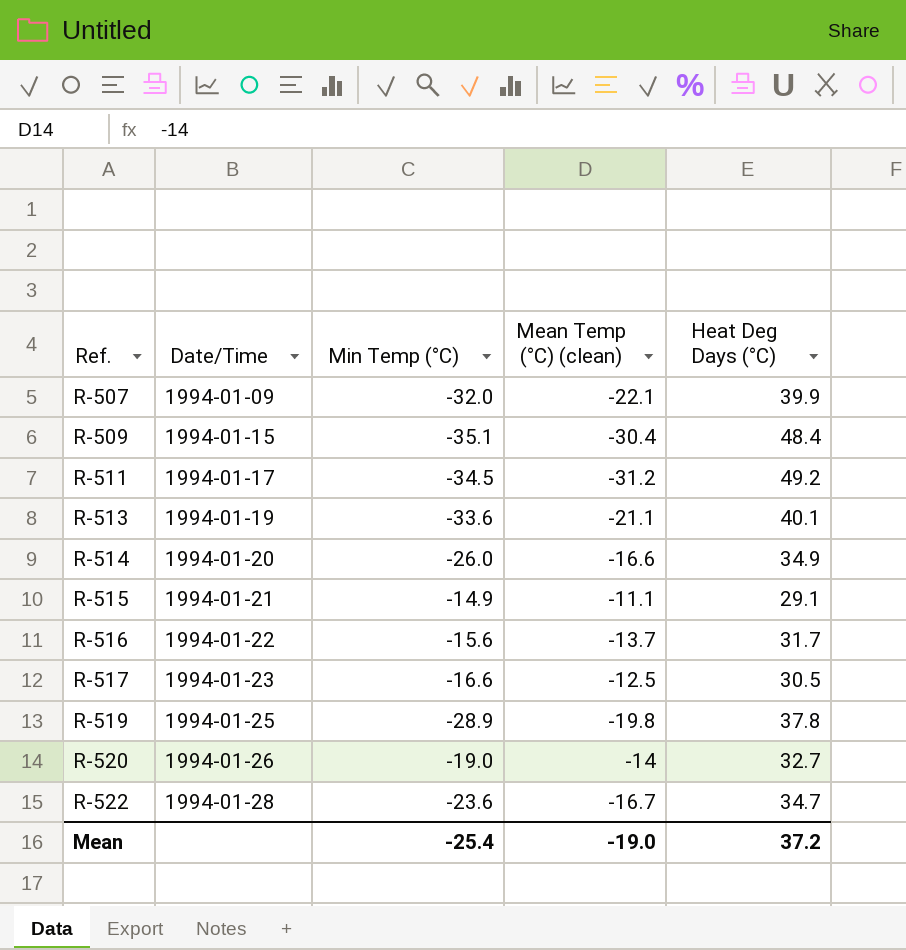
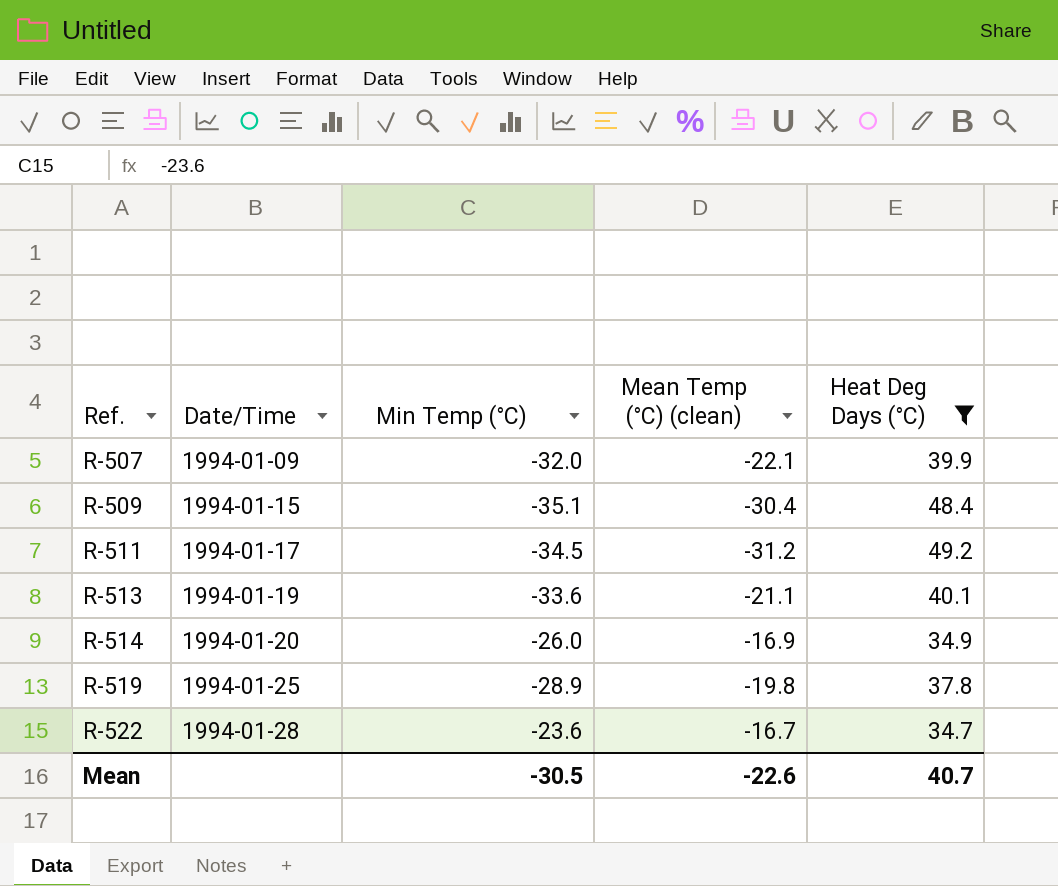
filter: none -> Heat Deg Days (°C) >= 34.7
R-514 | Mean Temp (°C) (clean): -16.6 -> -16.9
Mean | Min Temp (°C): -25.4 -> -30.5
Mean | Mean Temp (°C) (clean): -19.0 -> -22.6
Mean | Heat Deg Days (°C): 37.2 -> 40.7

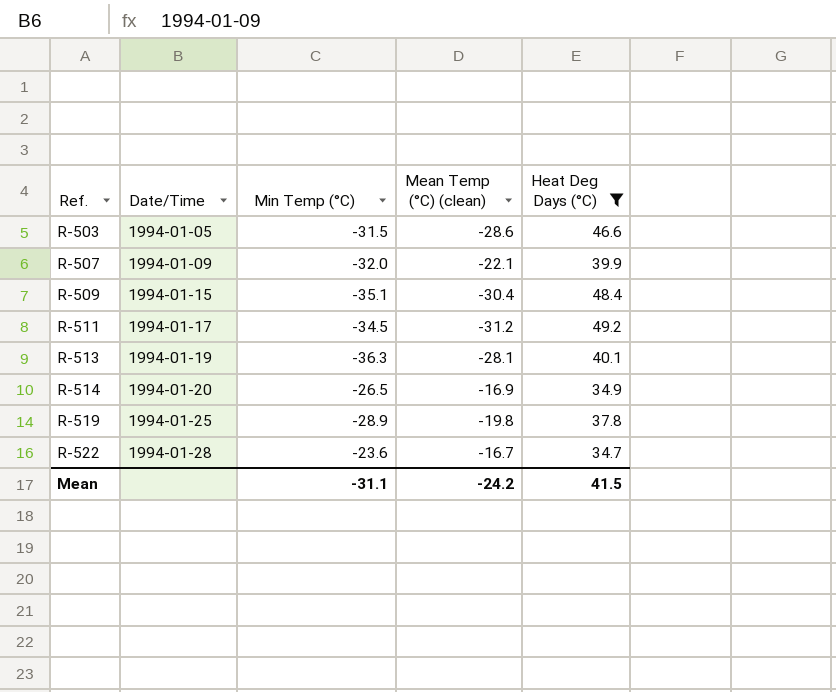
row R-503: none -> 1994-01-05 | -31.5 | -28.6 | 46.6
R-513 | Min Temp (°C): -33.6 -> -36.3
R-513 | Mean Temp (°C) (clean): -21.1 -> -28.1
R-514 | Min Temp (°C): -26.0 -> -26.5
Mean | Min Temp (°C): -30.5 -> -31.1
Mean | Mean Temp (°C) (clean): -22.6 -> -24.2
Mean | Heat Deg Days (°C): 40.7 -> 41.5

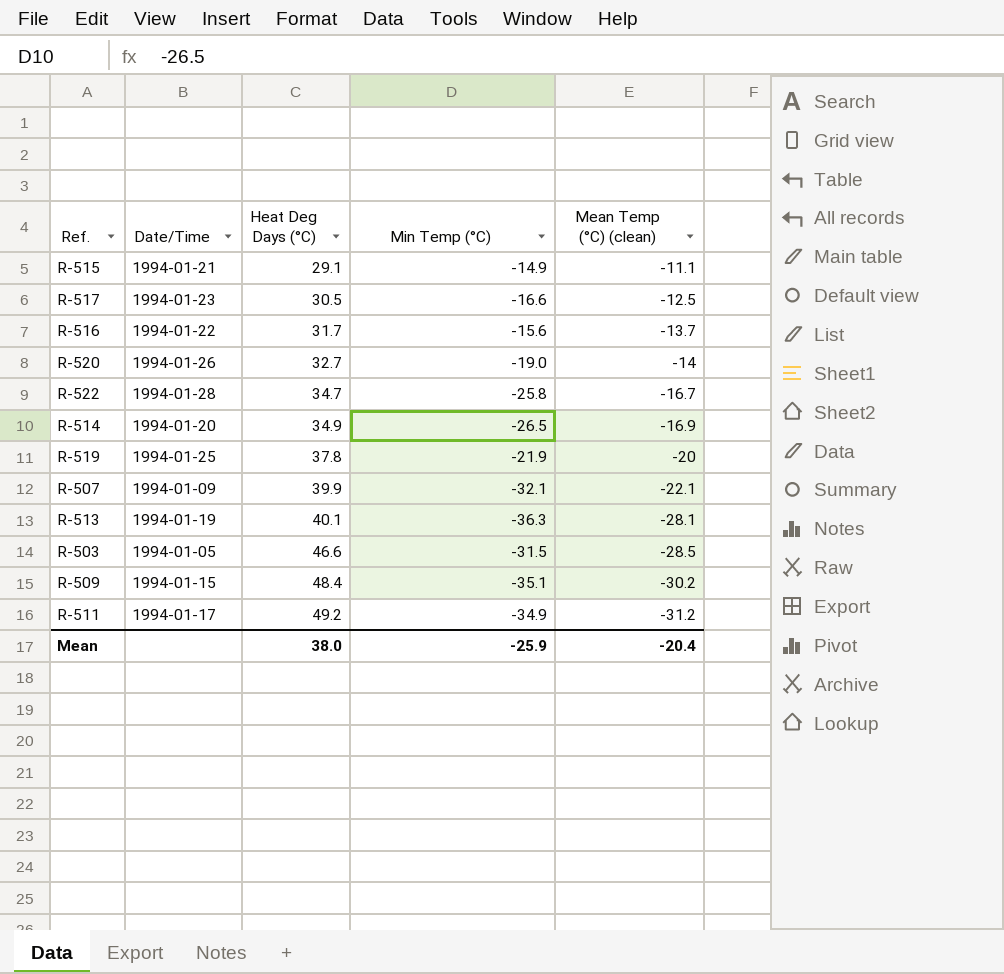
filter: Heat Deg Days (°C) >= 34.7 -> none
row order: Ref. ascending -> Heat Deg Days (°C) ascending
column Heat Deg Days (°C) | position: 5 -> 3
R-522 | Min Temp (°C): -23.6 -> -25.8
R-519 | Min Temp (°C): -28.9 -> -21.9
R-519 | Mean Temp (°C) (clean): -19.8 -> -20
R-507 | Min Temp (°C): -32.0 -> -32.1
R-503 | Mean Temp (°C) (clean): -28.6 -> -28.5
R-509 | Mean Temp (°C) (clean): -30.4 -> -30.2
R-511 | Min Temp (°C): -34.5 -> -34.9
Mean | Heat Deg Days (°C): 41.5 -> 38.0
Mean | Min Temp (°C): -31.1 -> -25.9
Mean | Mean Temp (°C) (clean): -24.2 -> -20.4

